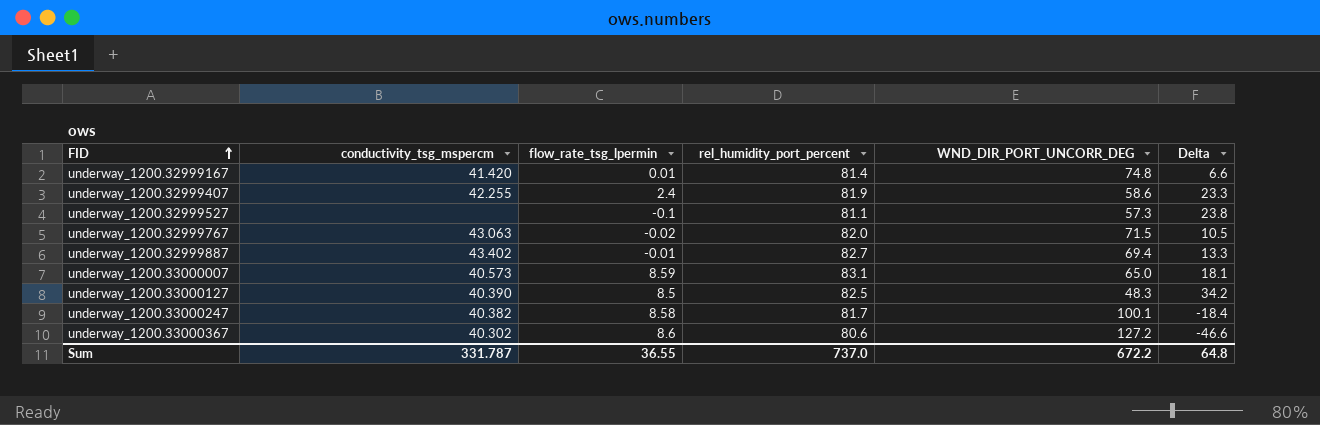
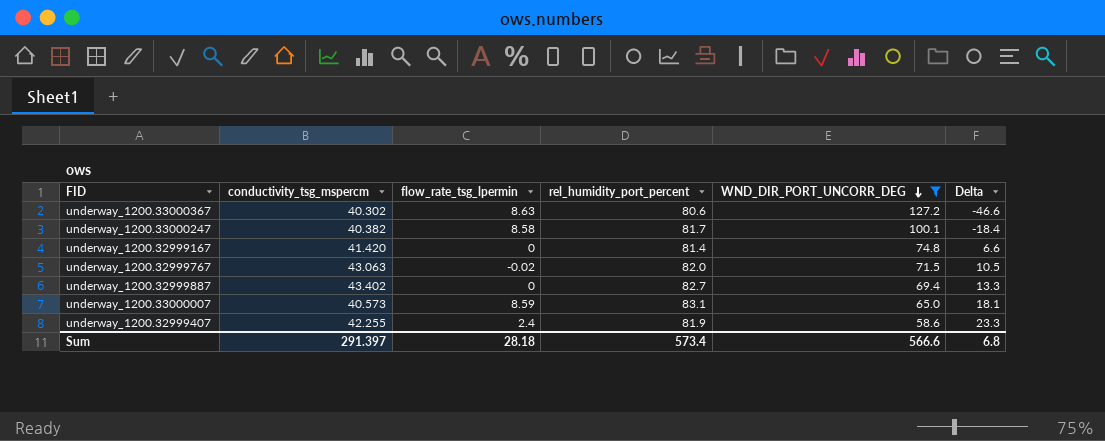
filter: none -> WND_DIR_PORT_UNCORR_DEG >= 58.6
row order: FID ascending -> WND_DIR_PORT_UNCORR_DEG descending
underway_1200.33000367 | flow_rate_tsg_lpermin: 8.6 -> 8.63
underway_1200.32999167 | flow_rate_tsg_lpermin: 0.01 -> 0
underway_1200.32999887 | flow_rate_tsg_lpermin: -0.01 -> 0
Sum | conductivity_tsg_mspercm: 331.787 -> 291.397
Sum | flow_rate_tsg_lpermin: 36.55 -> 28.18
Sum | rel_humidity_port_percent: 737.0 -> 573.4
Sum | WND_DIR_PORT_UNCORR_DEG: 672.2 -> 566.6
Sum | Delta: 64.8 -> 6.8

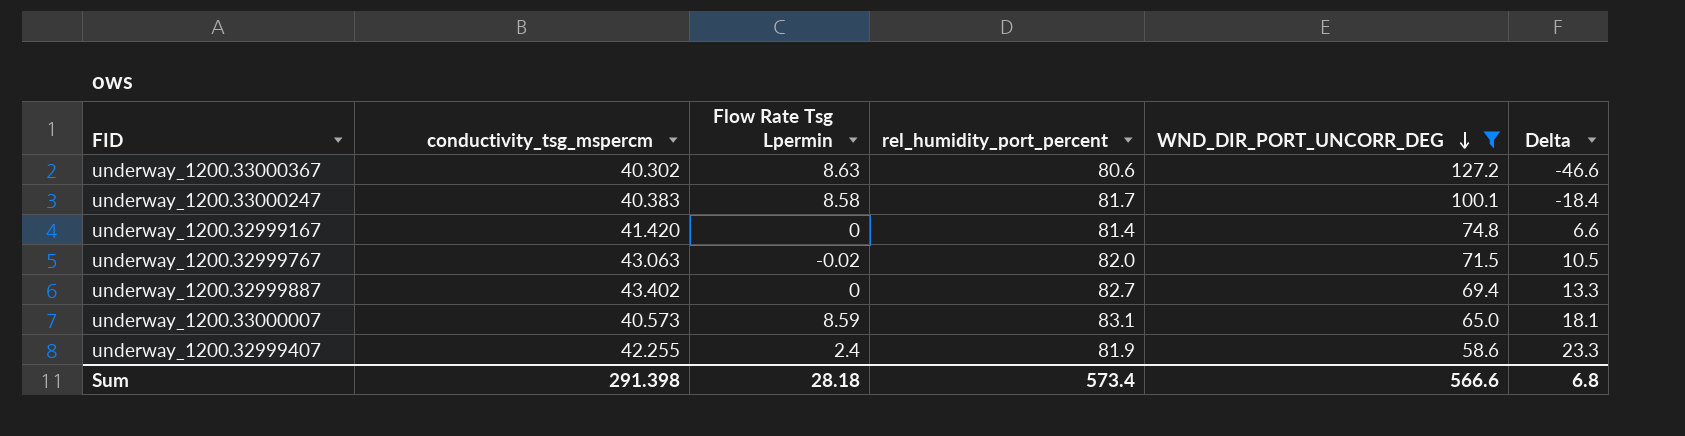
column name: flow_rate_tsg_lpermin -> Flow Rate Tsg Lpermin
underway_1200.33000247 | conductivity_tsg_mspercm: 40.382 -> 40.383
Sum | conductivity_tsg_mspercm: 291.397 -> 291.398

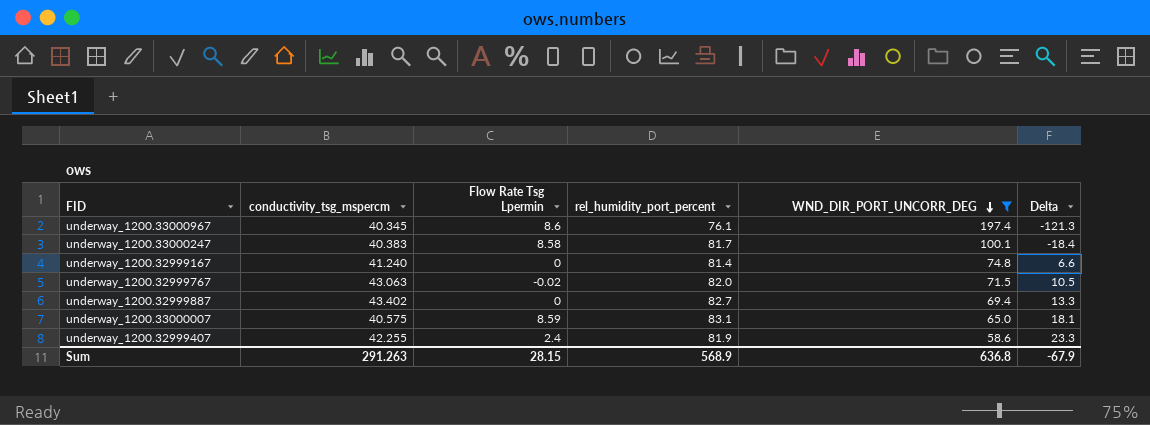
row underway_1200.33000367: 40.302 | 8.63 | 80.6 | 127.2 | -46.6 -> none
row underway_1200.33000967: none -> 40.345 | 8.6 | 76.1 | 197.4 | -121.3
underway_1200.32999167 | conductivity_tsg_mspercm: 41.420 -> 41.240
underway_1200.33000007 | conductivity_tsg_mspercm: 40.573 -> 40.575
Sum | conductivity_tsg_mspercm: 291.398 -> 291.263
Sum | Flow Rate Tsg Lpermin: 28.18 -> 28.15
Sum | rel_humidity_port_percent: 573.4 -> 568.9
Sum | WND_DIR_PORT_UNCORR_DEG: 566.6 -> 636.8
Sum | Delta: 6.8 -> -67.9

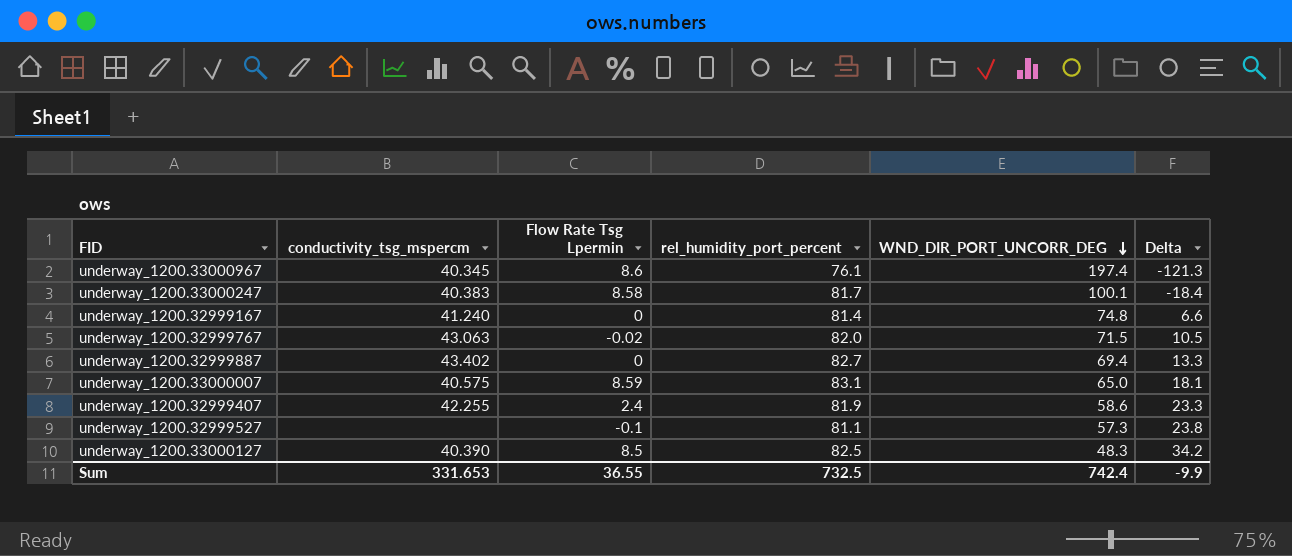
filter: WND_DIR_PORT_UNCORR_DEG >= 58.6 -> none
Sum | conductivity_tsg_mspercm: 291.263 -> 331.653
Sum | Flow Rate Tsg Lpermin: 28.15 -> 36.55
Sum | rel_humidity_port_percent: 568.9 -> 732.5
Sum | WND_DIR_PORT_UNCORR_DEG: 636.8 -> 742.4
Sum | Delta: -67.9 -> -9.9

